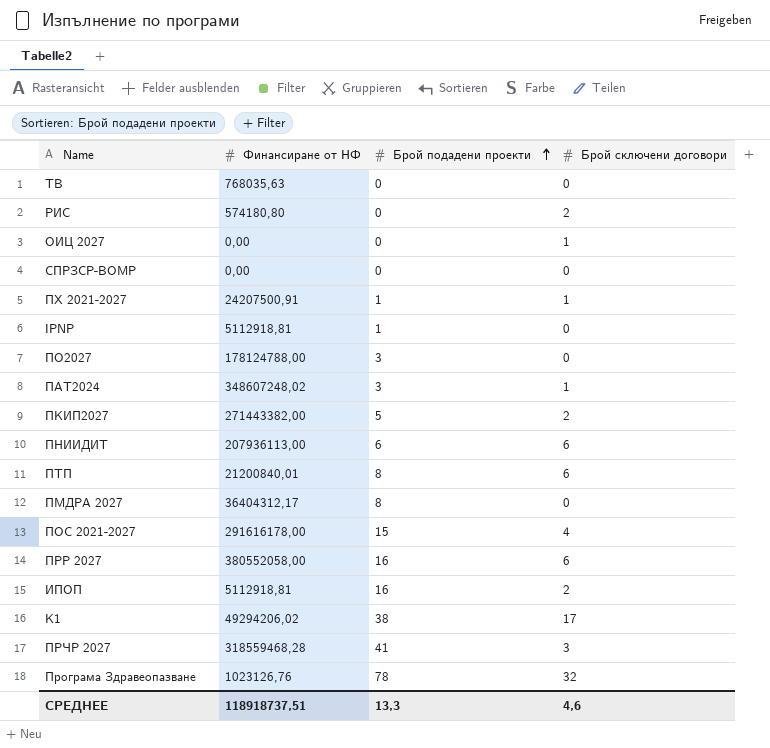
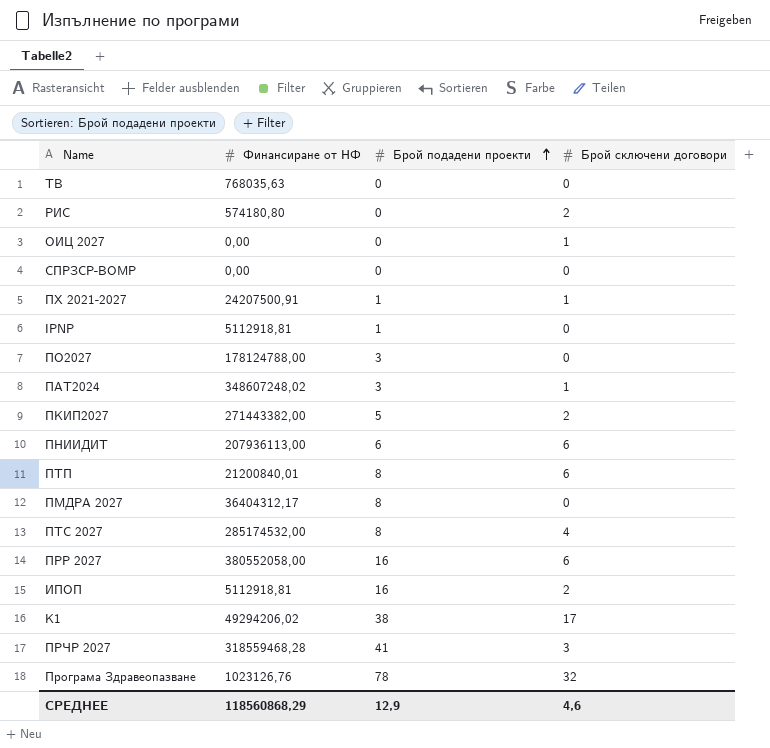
row ПОС 2021-2027: 291616178,00 | 15 | 4 -> none
row ПТС 2027: none -> 285174532,00 | 8 | 4
СРЕДНЕЕ | Финансиране от НФ: 118918737,51 -> 118560868,29
СРЕДНЕЕ | Брой подадени проекти: 13,3 -> 12,9

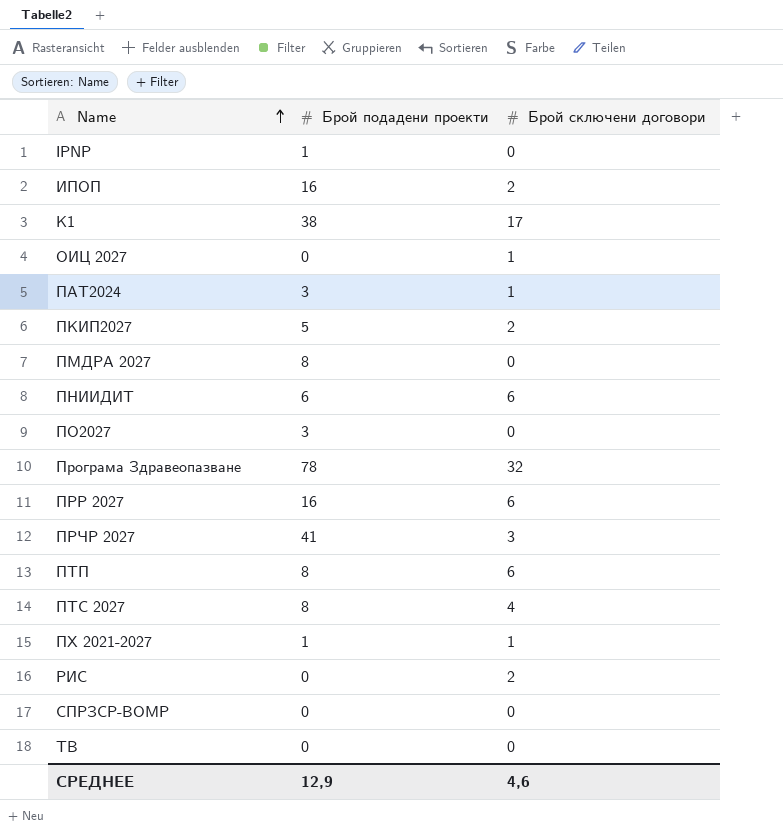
row order: Брой подадени проекти ascending -> Name ascending
column Финансиране от НФ | position: 2 -> none

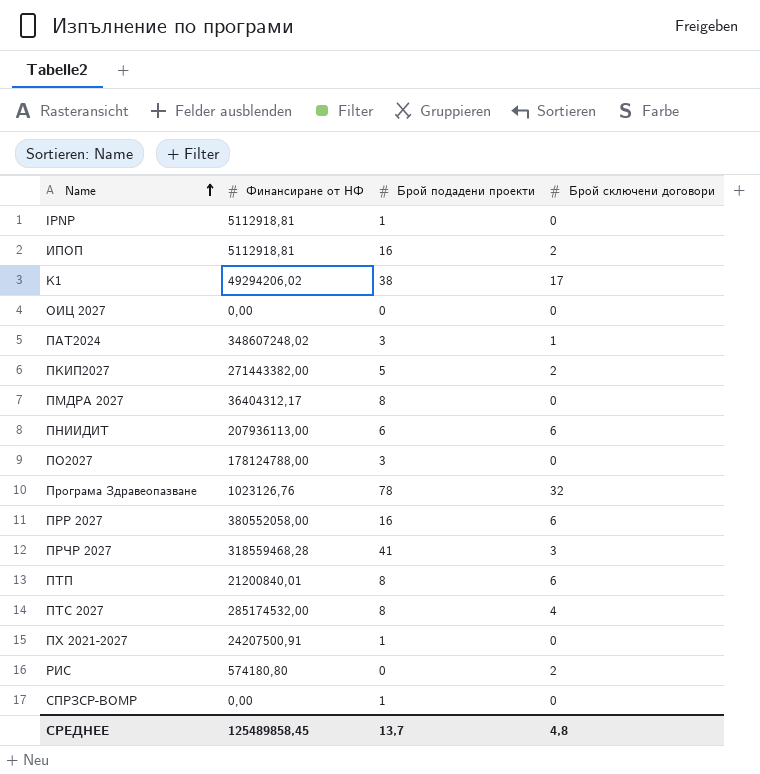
column Финансиране от НФ | position: none -> 2
row ТВ: 0 | 0 -> none
ОИЦ 2027 | Брой сключени договори: 1 -> 0
ПХ 2021-2027 | Брой сключени договори: 1 -> 0
СПРЗСР-ВОМР | Брой подадени проекти: 0 -> 1
СРЕДНЕЕ | Брой подадени проекти: 12,9 -> 13,7
СРЕДНЕЕ | Брой сключени договори: 4,6 -> 4,8

